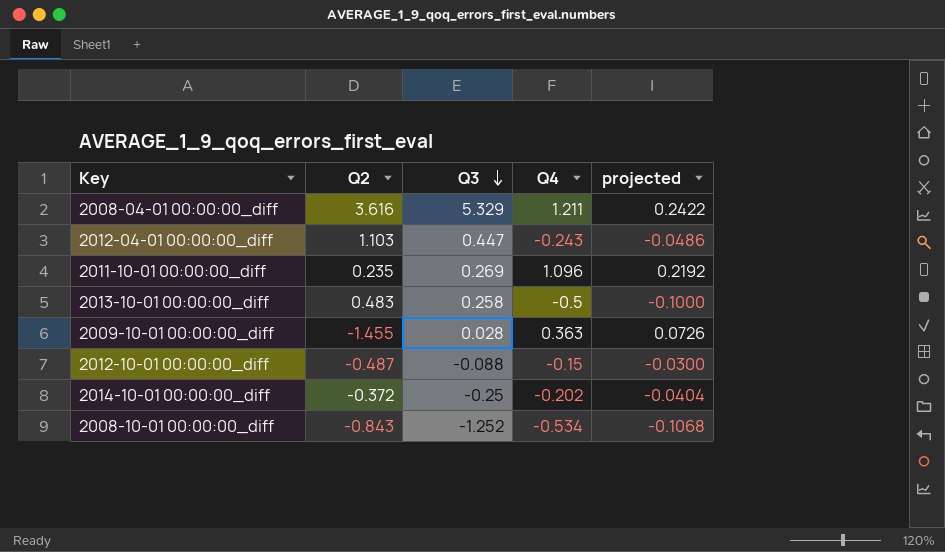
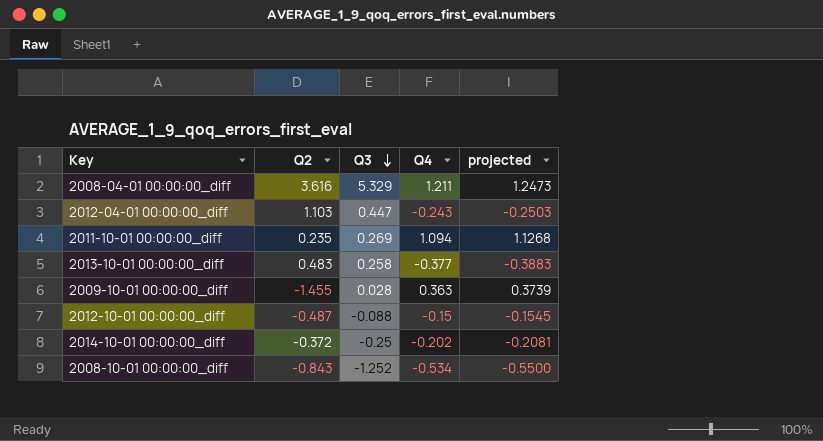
column projected | formula: [Q4] * 0.2 -> [Q4] * 1.03
2011-10-01 00:00:00_diff | Q4: 1.096 -> 1.094
2013-10-01 00:00:00_diff | Q4: -0.5 -> -0.377

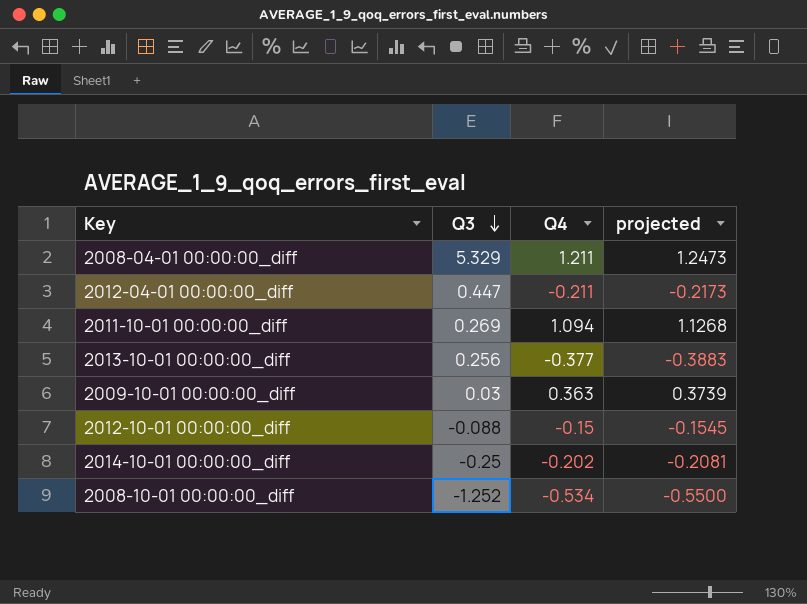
column Q2 | position: 2 -> none
2012-04-01 00:00:00_diff | Q4: -0.243 -> -0.211
2012-04-01 00:00:00_diff | projected: -0.2503 -> -0.2173
2013-10-01 00:00:00_diff | Q3: 0.258 -> 0.256
2009-10-01 00:00:00_diff | Q3: 0.028 -> 0.03

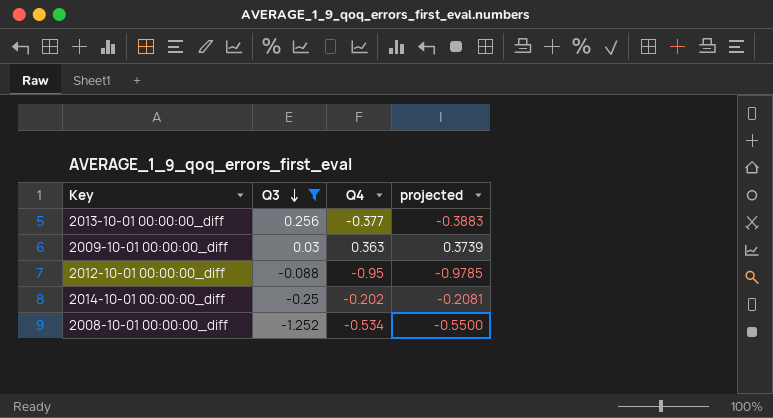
filter: none -> Q3 <= 0.256
2012-10-01 00:00:00_diff | Q4: -0.15 -> -0.95
2012-10-01 00:00:00_diff | projected: -0.1545 -> -0.9785

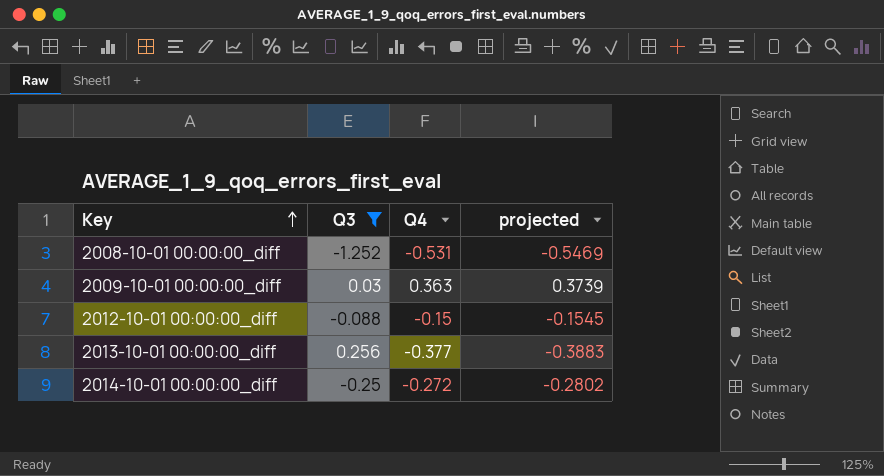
row order: Q3 descending -> Key ascending
2008-10-01 00:00:00_diff | Q4: -0.534 -> -0.531
2008-10-01 00:00:00_diff | projected: -0.5500 -> -0.5469
2012-10-01 00:00:00_diff | Q4: -0.95 -> -0.15
2012-10-01 00:00:00_diff | projected: -0.9785 -> -0.1545
2014-10-01 00:00:00_diff | Q4: -0.202 -> -0.272
2014-10-01 00:00:00_diff | projected: -0.2081 -> -0.2802

